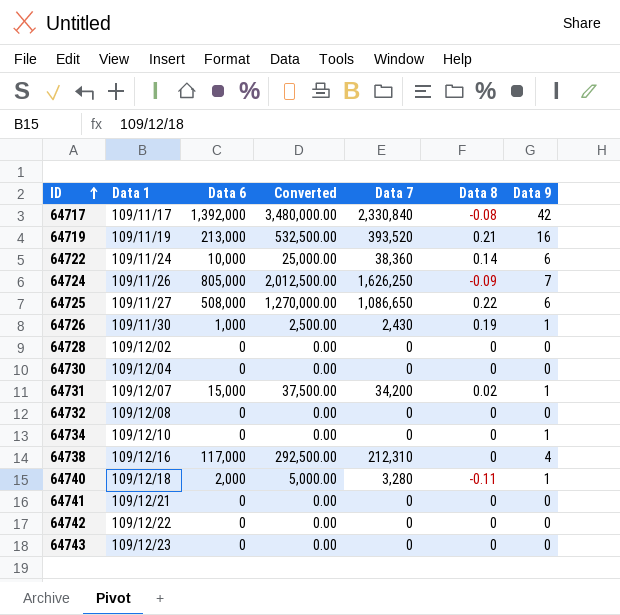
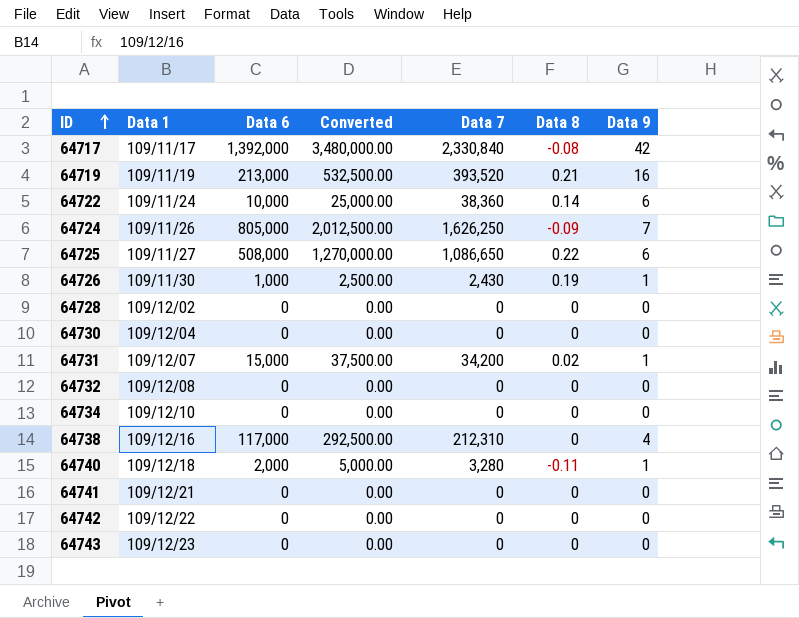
64734 | Data 9: 1 -> 0

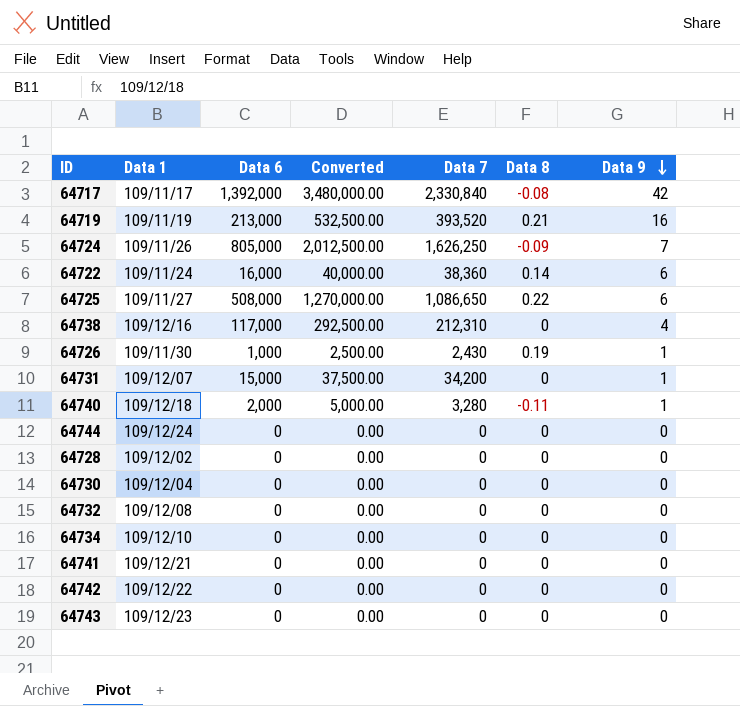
row order: ID ascending -> Data 9 descending
64722 | Data 6: 10,000 -> 16,000
64722 | Converted: 25,000.00 -> 40,000.00
64731 | Data 8: 0.02 -> 0
row 64744: none -> 109/12/24 | 0 | 0.00 | 0 | 0 | 0

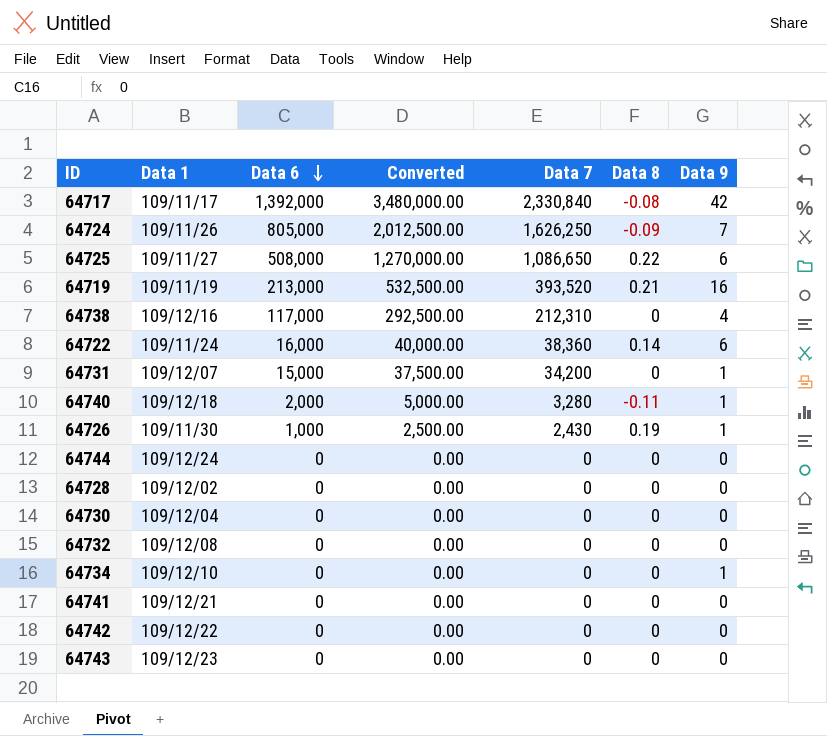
row order: Data 9 descending -> Data 6 descending
64734 | Data 9: 0 -> 1

